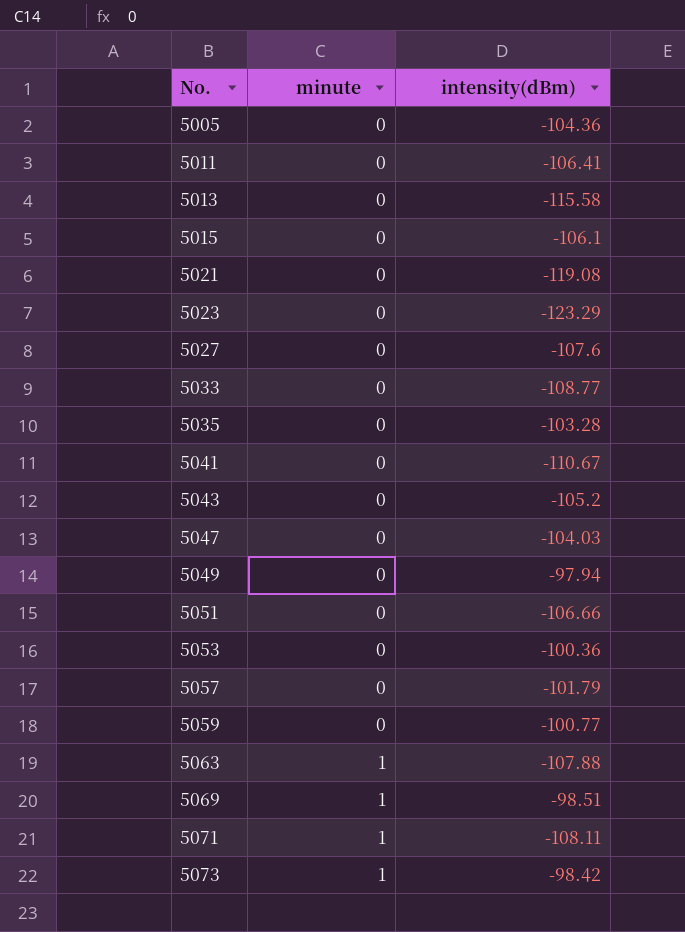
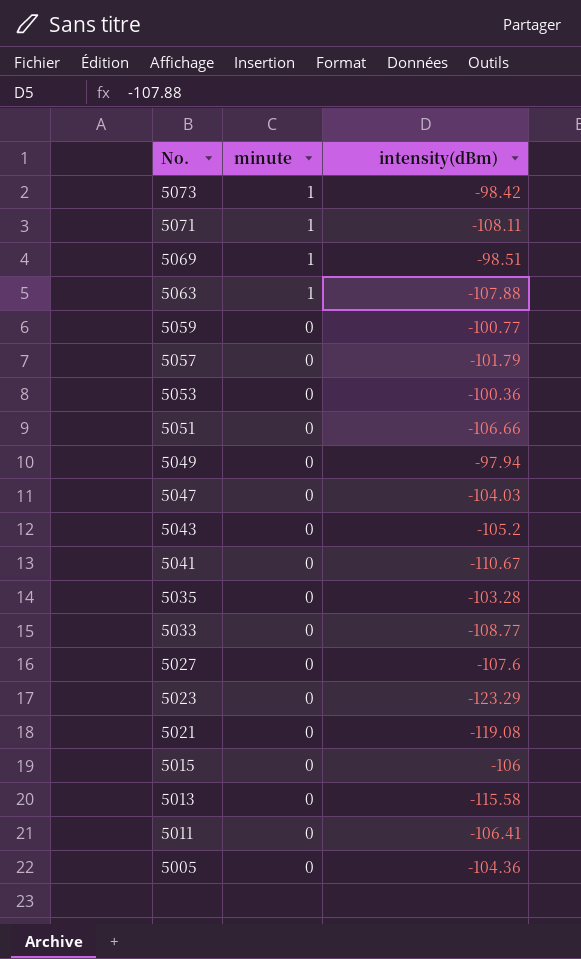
row order: No. ascending -> No. descending
5015 | intensity(dBm): -106.1 -> -106

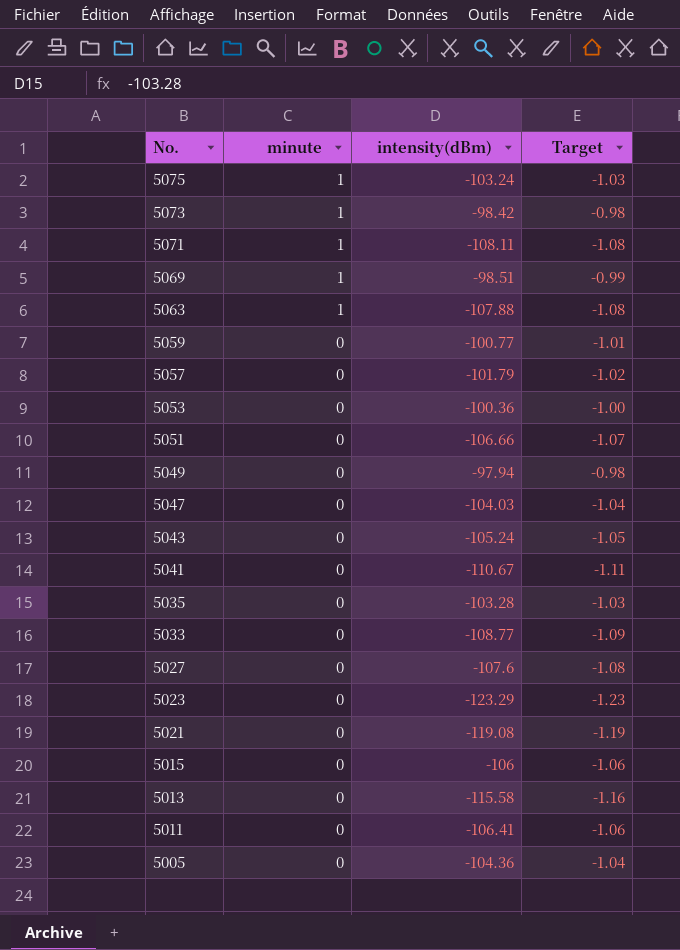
column Target | formula: none -> [intensity(dBm)] * 0.01
row 5075: none -> 1 | -103.24 | -1.03
5043 | intensity(dBm): -105.2 -> -105.24

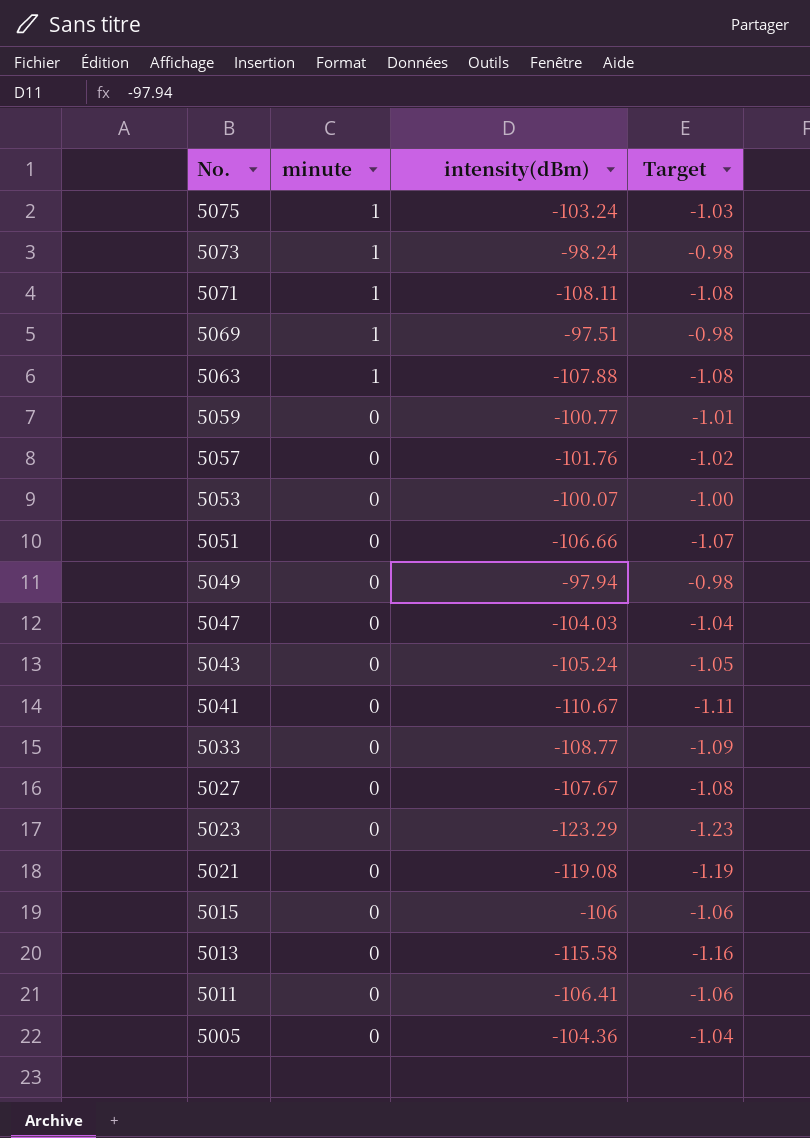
row 5035: 0 | -103.28 | -1.03 -> none
5073 | intensity(dBm): -98.42 -> -98.24
5069 | intensity(dBm): -98.51 -> -97.51
5069 | Target: -0.99 -> -0.98
5057 | intensity(dBm): -101.79 -> -101.76
5053 | intensity(dBm): -100.36 -> -100.07
5027 | intensity(dBm): -107.6 -> -107.67

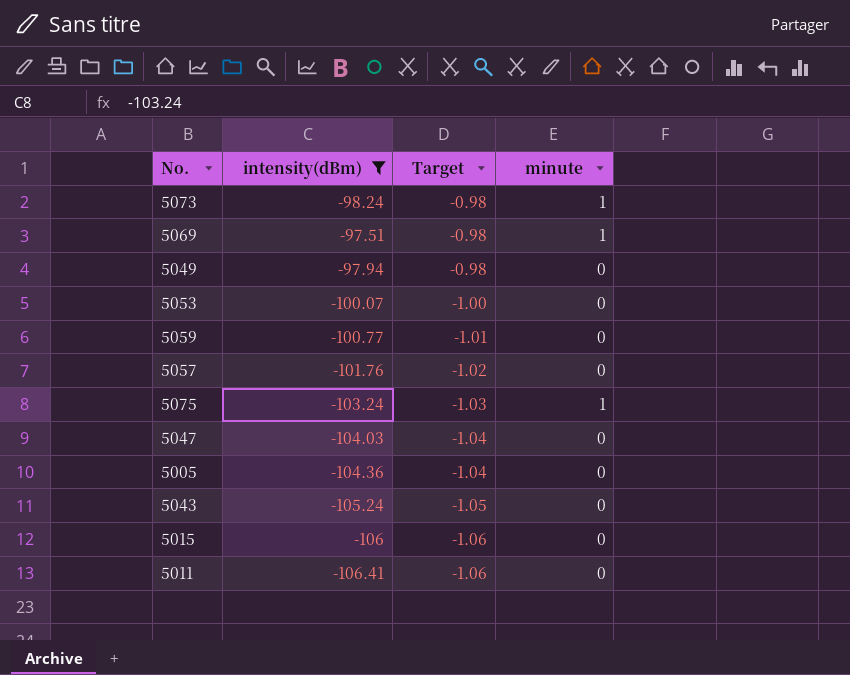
filter: none -> intensity(dBm) >= -106.41
row order: No. descending -> Target descending
column minute | position: 2 -> 4

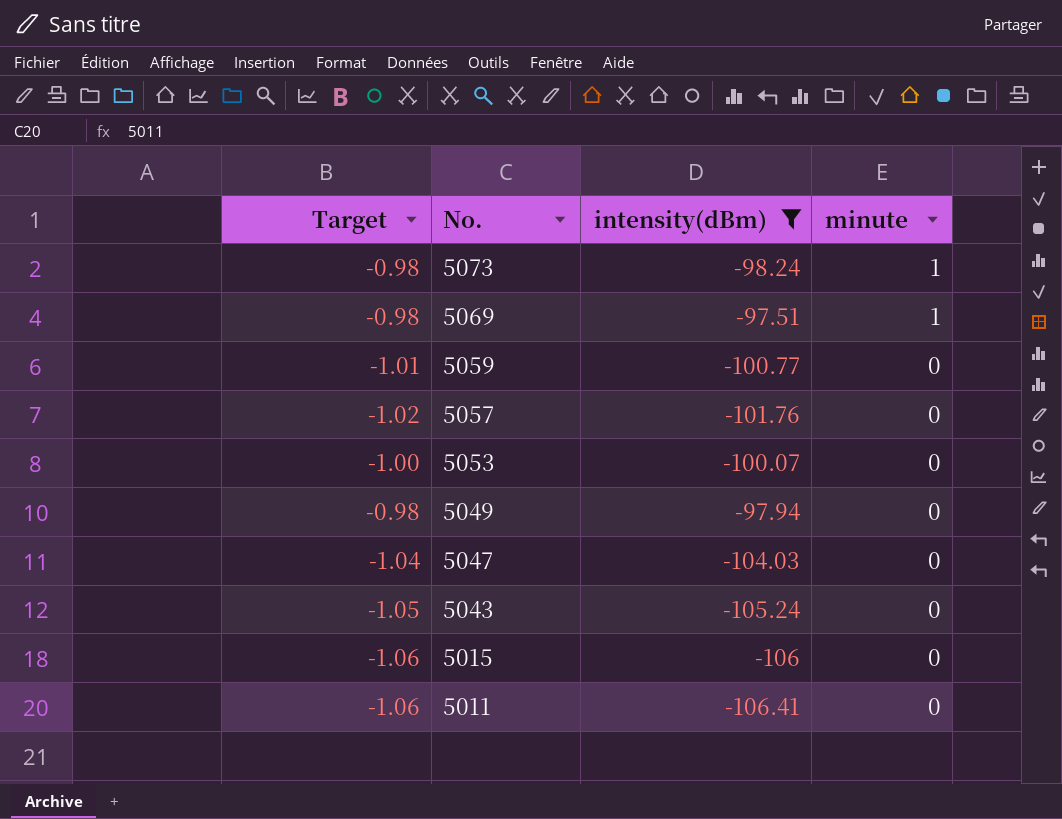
row order: Target descending -> No. descending
column Target | position: 3 -> 1
row 5075: -103.24 | -1.03 | 1 -> none
row 5005: -104.36 | -1.04 | 0 -> none

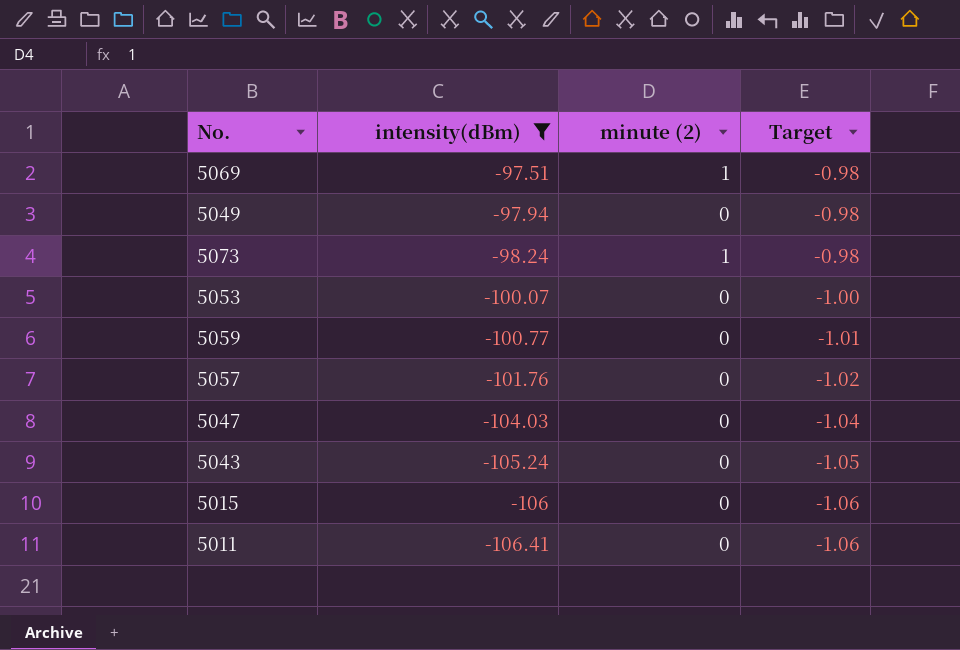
row order: No. descending -> intensity(dBm) descending
column name: minute -> minute (2)
column Target | position: 1 -> 4

